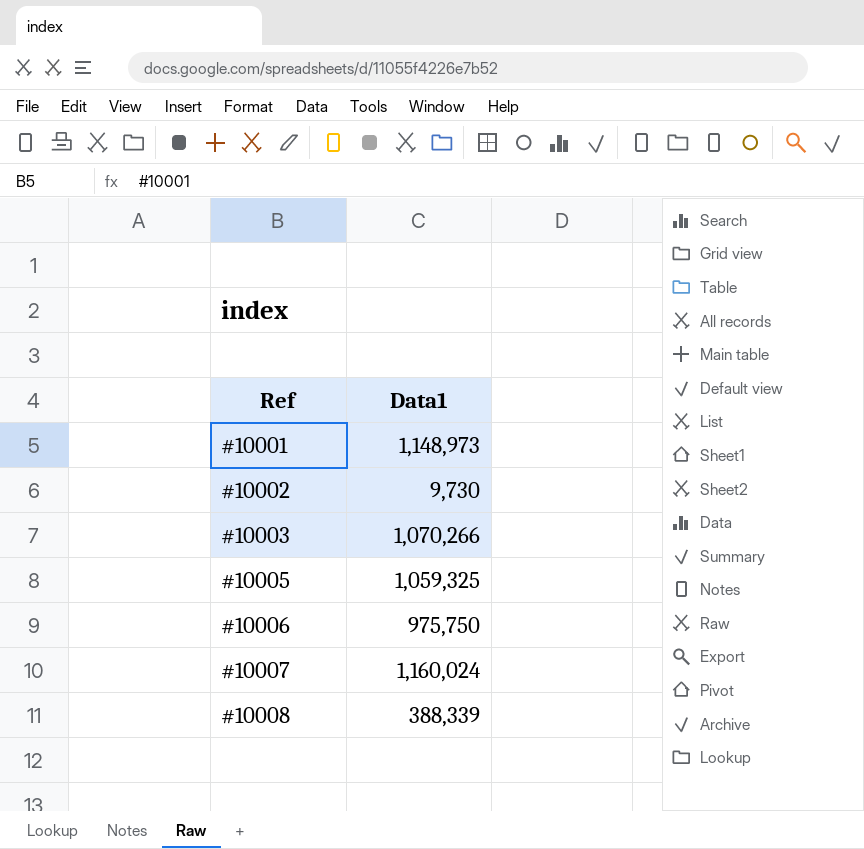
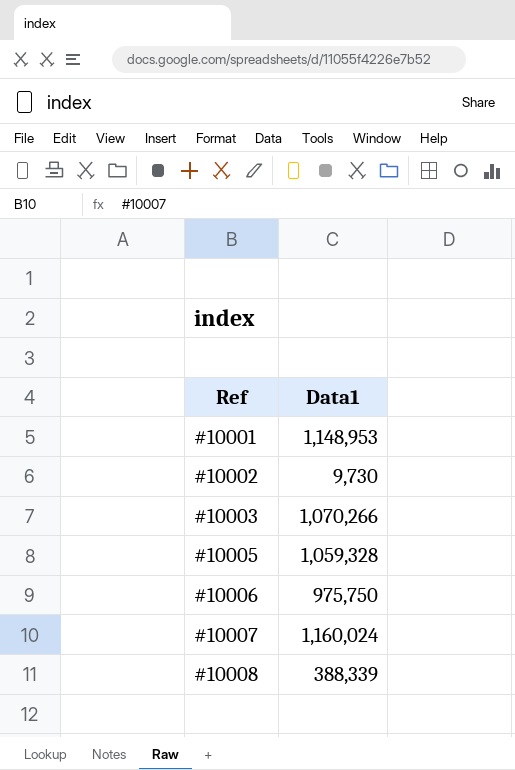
#10001 | Data1: 1,148,973 -> 1,148,953
#10005 | Data1: 1,059,325 -> 1,059,328

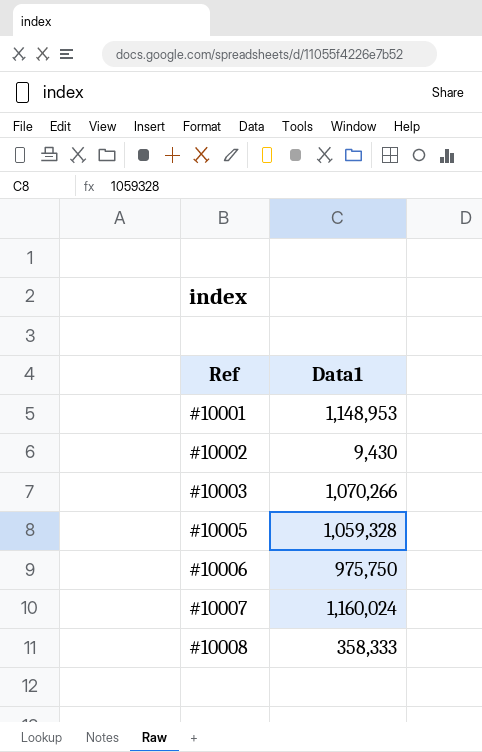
#10002 | Data1: 9,730 -> 9,430
#10008 | Data1: 388,339 -> 358,333

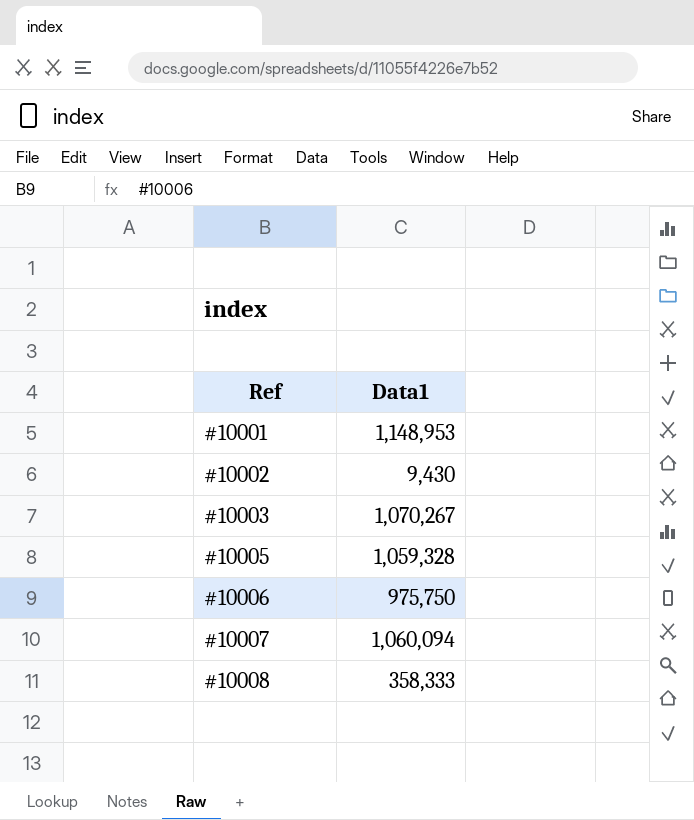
#10003 | Data1: 1,070,266 -> 1,070,267
#10007 | Data1: 1,160,024 -> 1,060,094

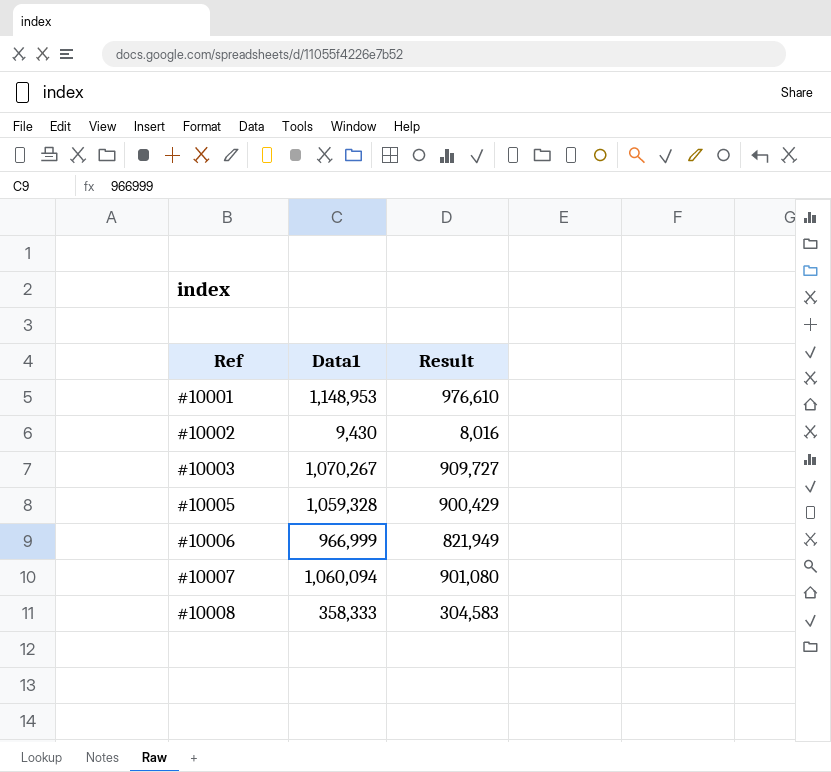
column Result | formula: none -> [Data1] * 0.85
#10006 | Data1: 975,750 -> 966,999

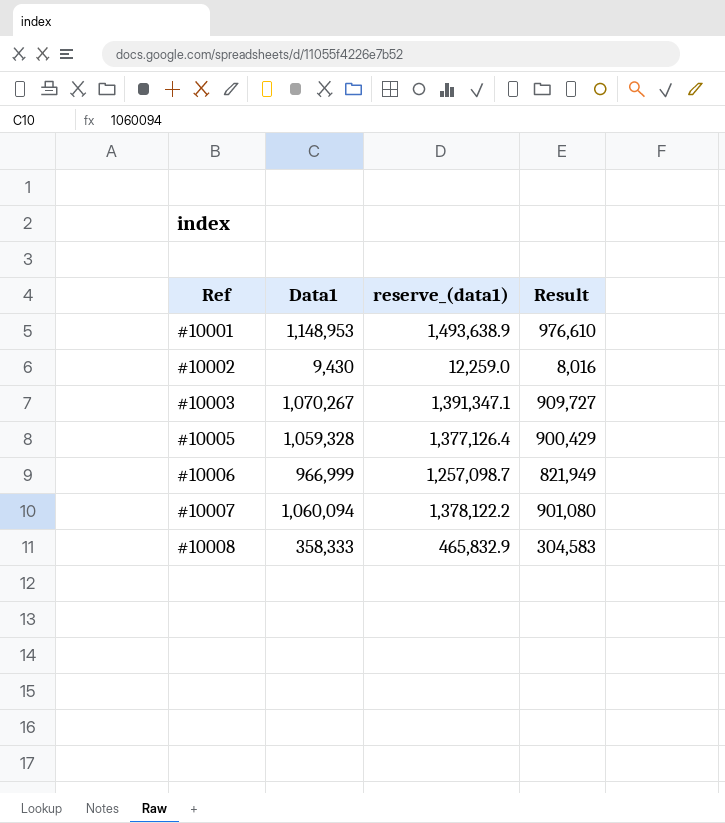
column reserve_(data1) | formula: none -> [Data1] * 1.3

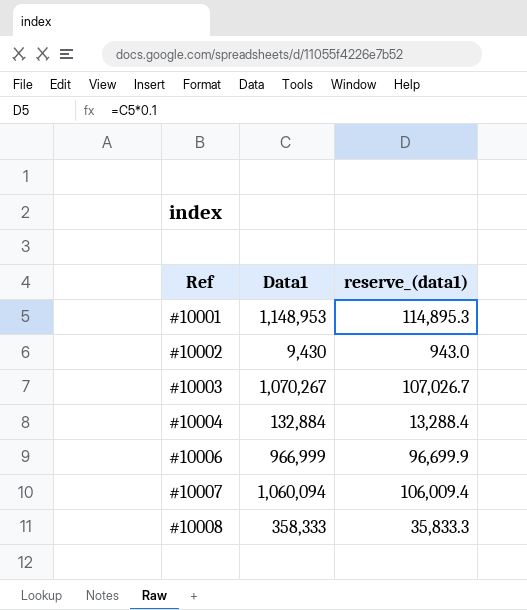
column Result | formula: [Data1] * 0.85 -> none
column reserve_(data1) | formula: [Data1] * 1.3 -> [Data1] * 0.1
row #10005: 1,059,328 | 1,377,126.4 | 900,429 -> none
row #10004: none -> 132,884 | 13,288.4

